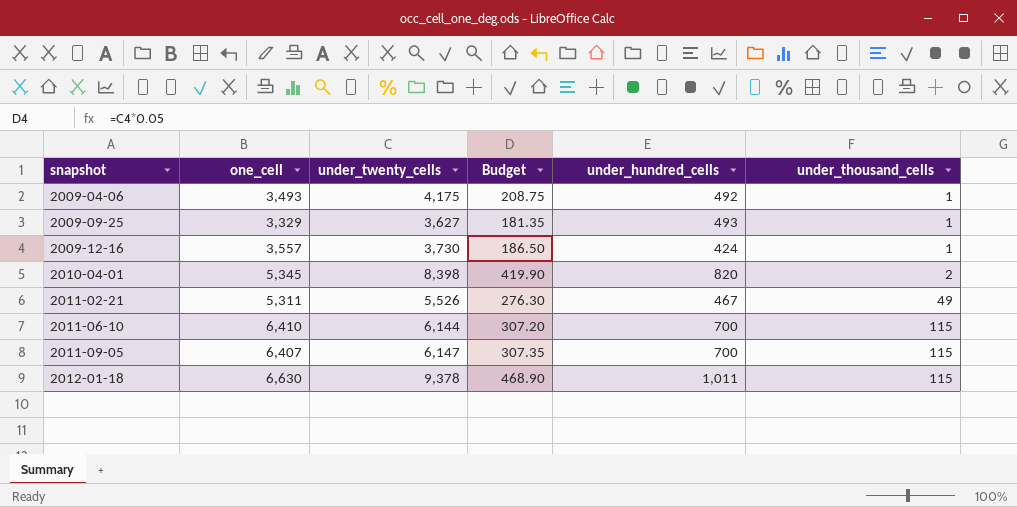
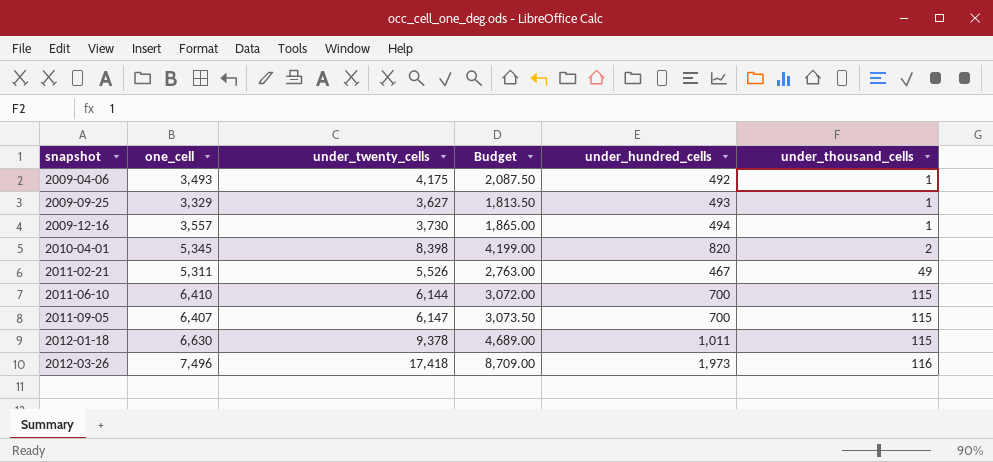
column Budget | formula: [under_twenty_cells] * 0.05 -> [under_twenty_cells] * 0.5
2009-12-16 | under_hundred_cells: 424 -> 494
row 2012-03-26: none -> 7,496 | 17,418 | 8,709.00 | 1,973 | 116

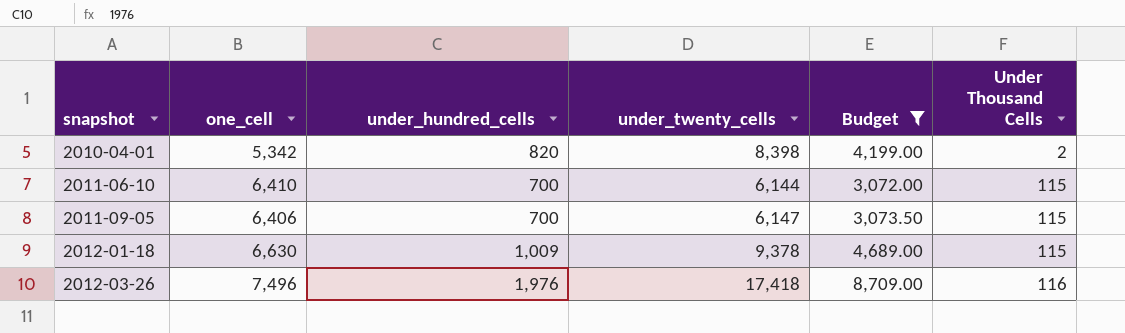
filter: none -> Budget >= 3,072.00
column under_hundred_cells | position: 5 -> 3
column name: under_thousand_cells -> Under Thousand Cells
2010-04-01 | one_cell: 5,345 -> 5,342
2011-09-05 | one_cell: 6,407 -> 6,406
2012-01-18 | under_hundred_cells: 1,011 -> 1,009
2012-03-26 | under_hundred_cells: 1,973 -> 1,976

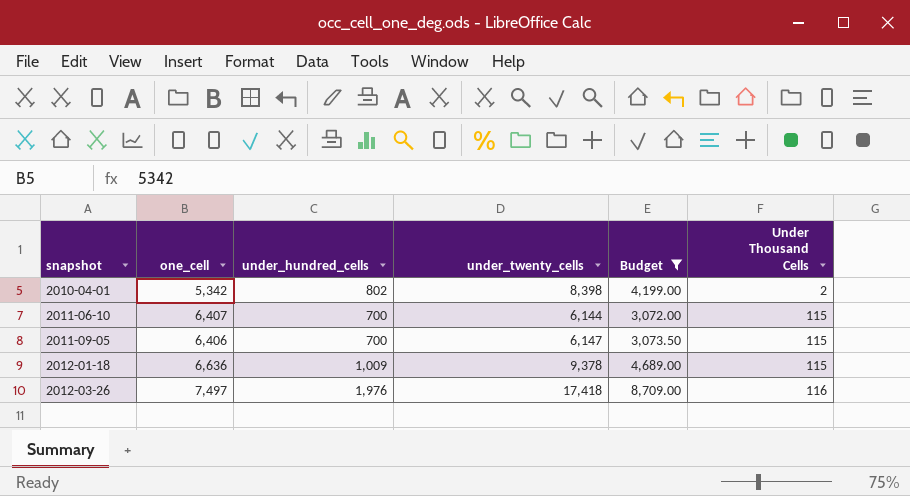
2010-04-01 | under_hundred_cells: 820 -> 802
2011-06-10 | one_cell: 6,410 -> 6,407
2012-01-18 | one_cell: 6,630 -> 6,636
2012-03-26 | one_cell: 7,496 -> 7,497

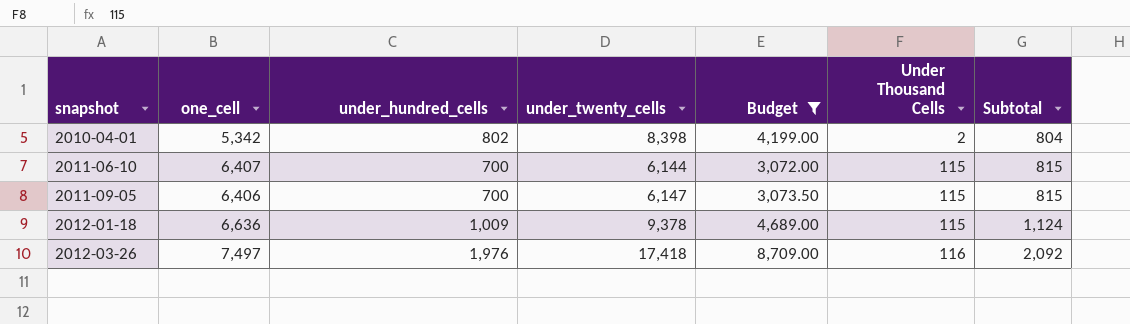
column Subtotal | formula: none -> [under_hundred_cells] + [Under Thousand Cells]

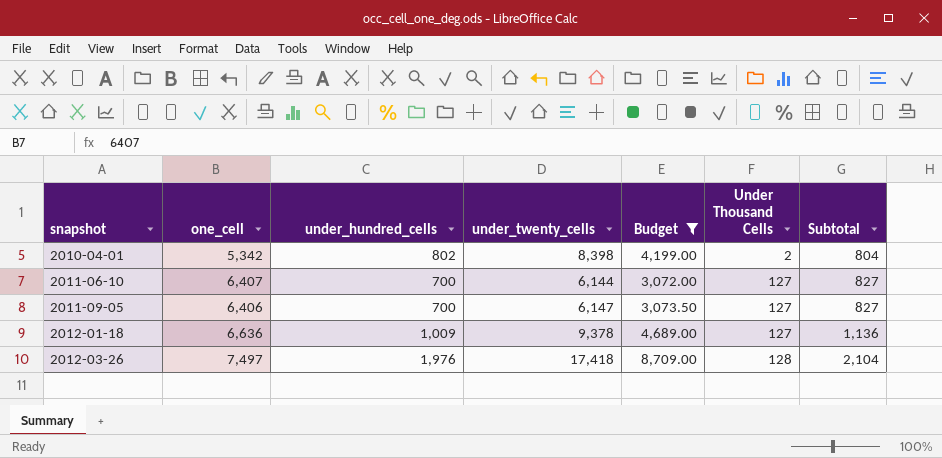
2011-06-10 | Under Thousand Cells: 115 -> 127
2011-06-10 | Subtotal: 815 -> 827
2011-09-05 | Under Thousand Cells: 115 -> 127
2011-09-05 | Subtotal: 815 -> 827
2012-01-18 | Under Thousand Cells: 115 -> 127
2012-01-18 | Subtotal: 1,124 -> 1,136
2012-03-26 | Under Thousand Cells: 116 -> 128
2012-03-26 | Subtotal: 2,092 -> 2,104

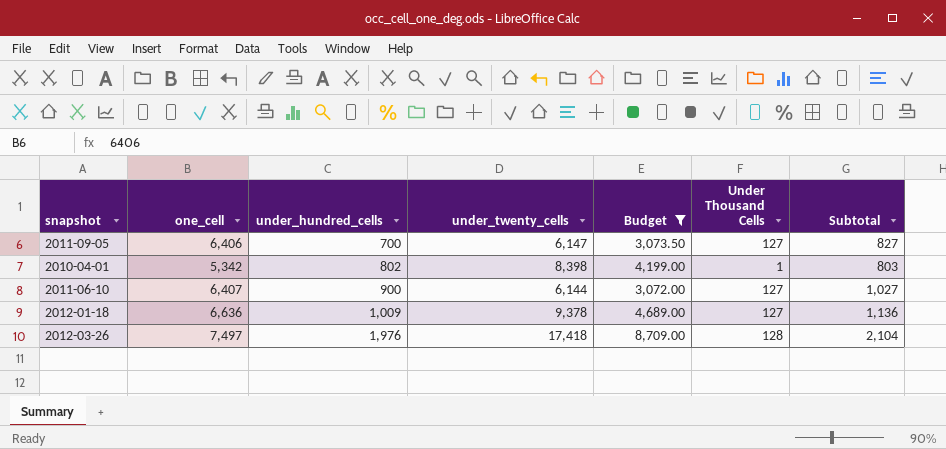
row order: snapshot ascending -> under_hundred_cells ascending
2010-04-01 | Under Thousand Cells: 2 -> 1
2010-04-01 | Subtotal: 804 -> 803
2011-06-10 | under_hundred_cells: 700 -> 900
2011-06-10 | Subtotal: 827 -> 1,027

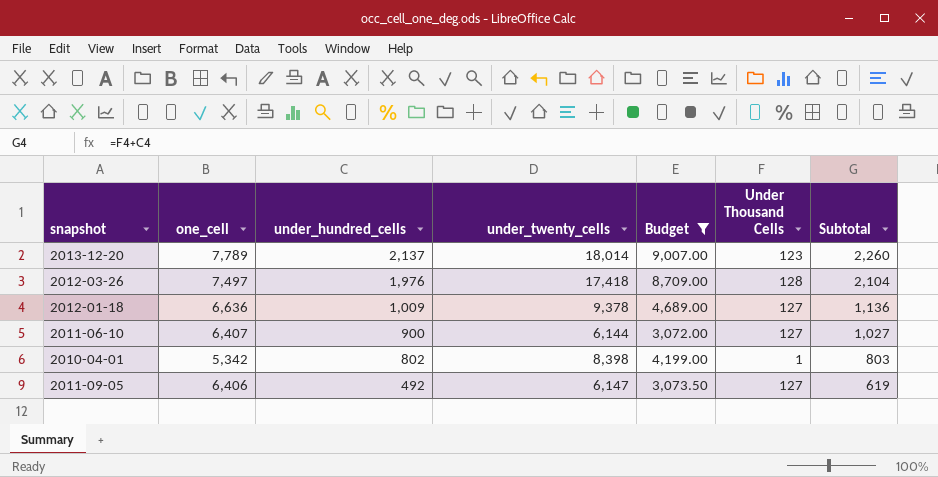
row order: under_hundred_cells ascending -> under_hundred_cells descending
row 2013-12-20: none -> 7,789 | 2,137 | 18,014 | 9,007.00 | 123 | 2,260
2011-09-05 | under_hundred_cells: 700 -> 492
2011-09-05 | Subtotal: 827 -> 619

